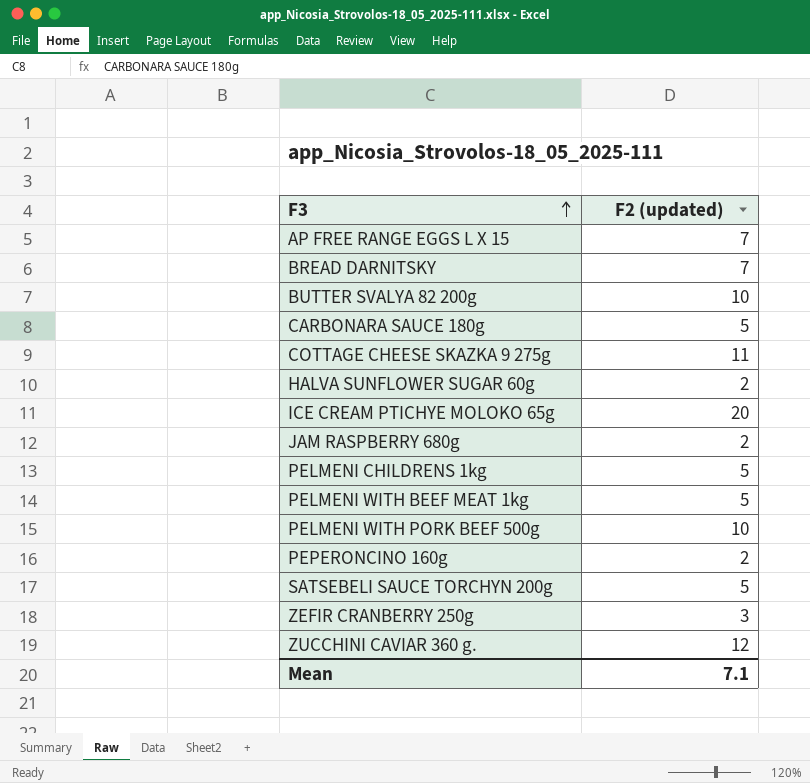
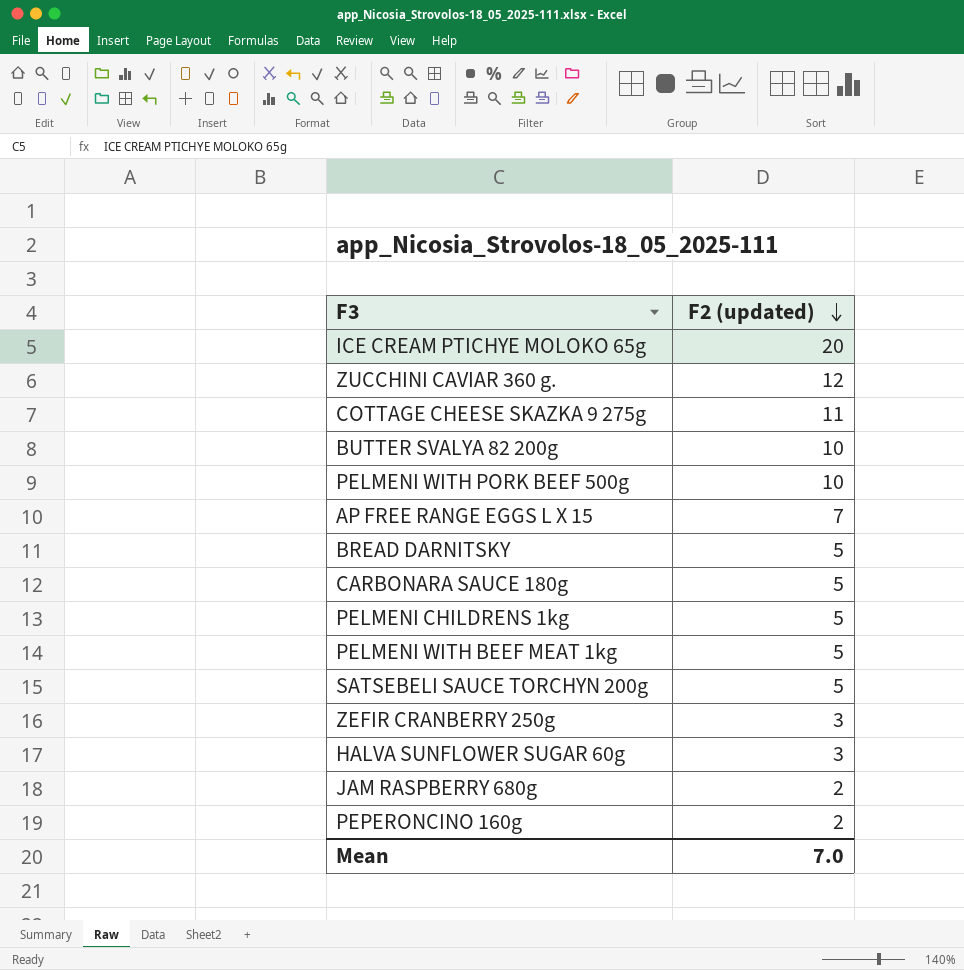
row order: F3 ascending -> F2 (updated) descending
BREAD DARNITSKY | F2 (updated): 7 -> 5
HALVA SUNFLOWER SUGAR 60g | F2 (updated): 2 -> 3
Mean | F2 (updated): 7.1 -> 7.0

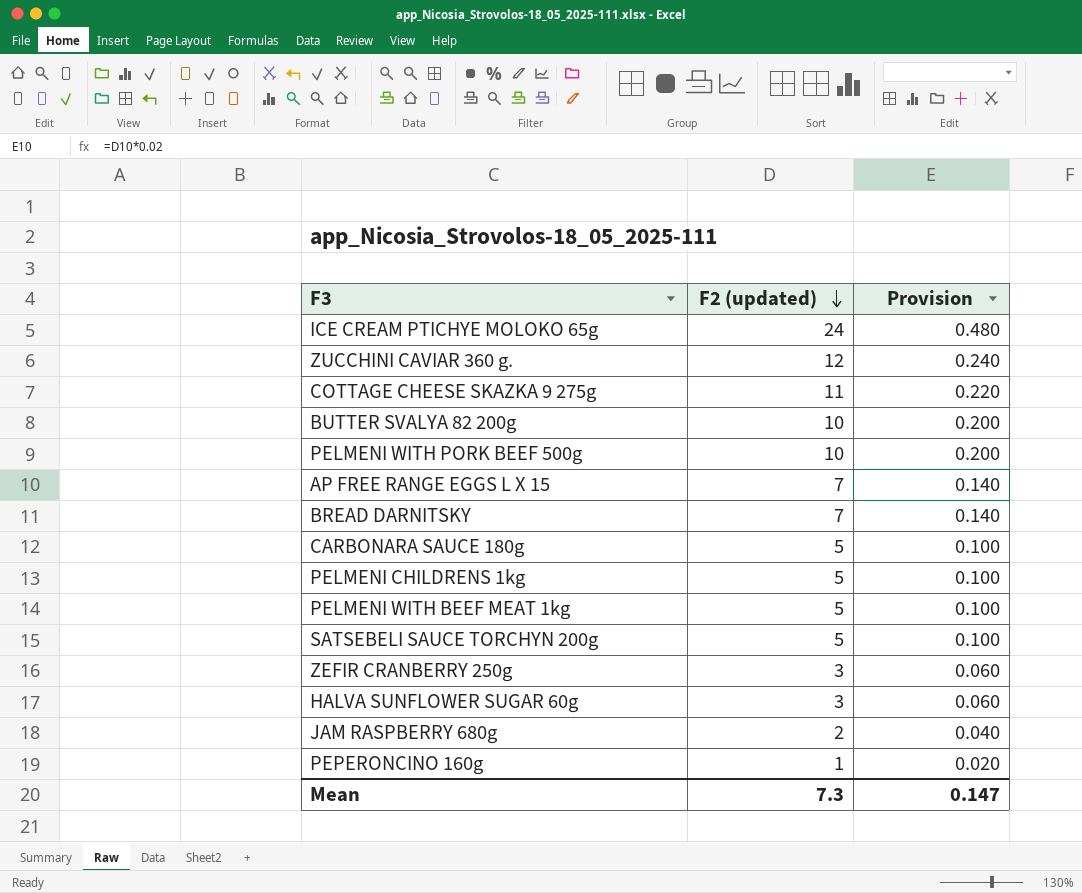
column Provision | formula: none -> [F2 (updated)] * 0.02
ICE CREAM PTICHYE MOLOKO 65g | F2 (updated): 20 -> 24
BREAD DARNITSKY | F2 (updated): 5 -> 7
PEPERONCINO 160g | F2 (updated): 2 -> 1
Mean | F2 (updated): 7.0 -> 7.3

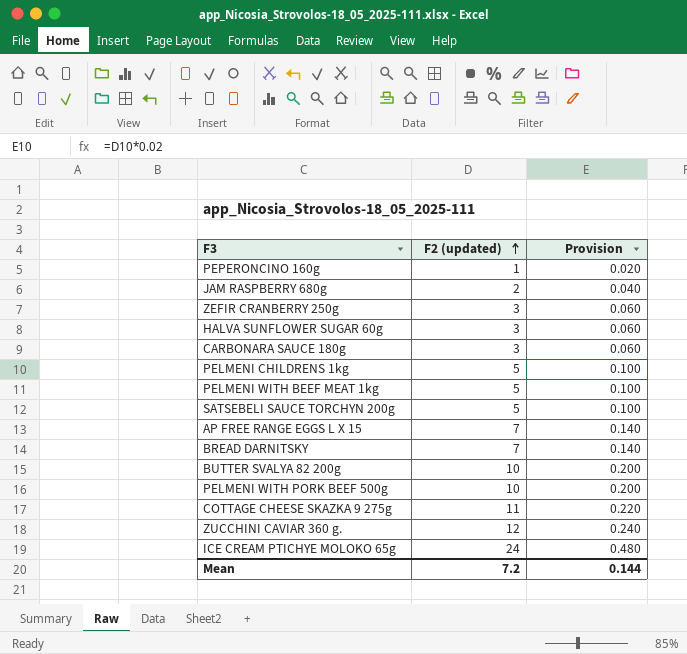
row order: F2 (updated) descending -> F2 (updated) ascending
CARBONARA SAUCE 180g | F2 (updated): 5 -> 3
CARBONARA SAUCE 180g | Provision: 0.100 -> 0.060
Mean | F2 (updated): 7.3 -> 7.2
Mean | Provision: 0.147 -> 0.144

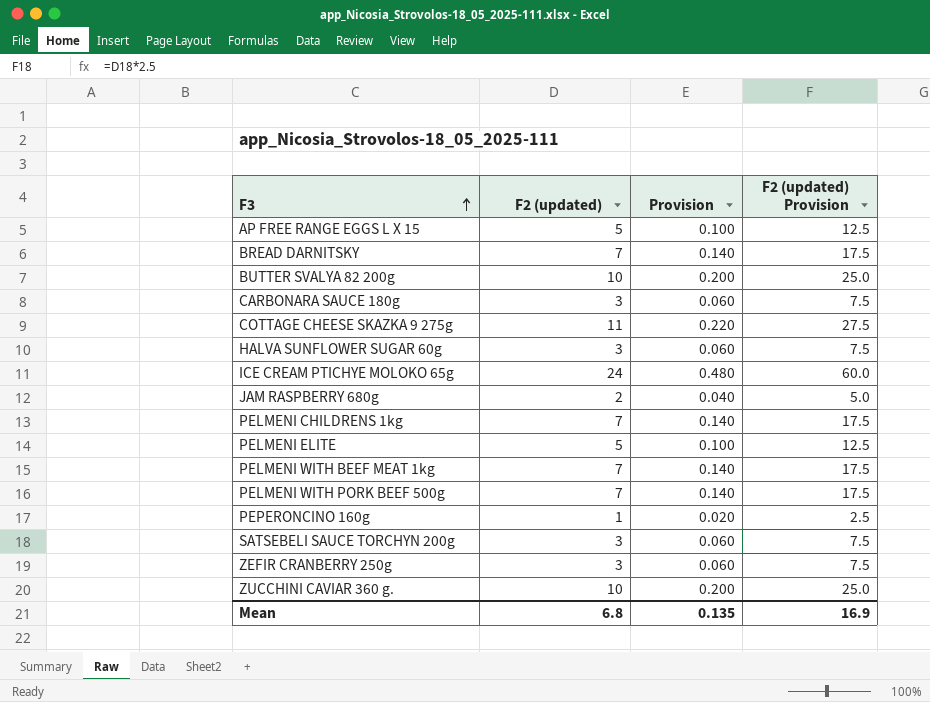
row order: F2 (updated) ascending -> F3 ascending
column F2 (updated) Provision | formula: none -> [F2 (updated)] * 2.5
AP FREE RANGE EGGS L X 15 | F2 (updated): 7 -> 5
AP FREE RANGE EGGS L X 15 | Provision: 0.140 -> 0.100
PELMENI CHILDRENS 1kg | F2 (updated): 5 -> 7
PELMENI CHILDRENS 1kg | Provision: 0.100 -> 0.140
row PELMENI ELITE: none -> 5 | 0.100 | 12.5
PELMENI WITH BEEF MEAT 1kg | F2 (updated): 5 -> 7
PELMENI WITH BEEF MEAT 1kg | Provision: 0.100 -> 0.140
PELMENI WITH PORK BEEF 500g | F2 (updated): 10 -> 7
PELMENI WITH PORK BEEF 500g | Provision: 0.200 -> 0.140
SATSEBELI SAUCE TORCHYN 200g | F2 (updated): 5 -> 3
SATSEBELI SAUCE TORCHYN 200g | Provision: 0.100 -> 0.060
ZUCCHINI CAVIAR 360 g. | F2 (updated): 12 -> 10
ZUCCHINI CAVIAR 360 g. | Provision: 0.240 -> 0.200
Mean | F2 (updated): 7.2 -> 6.8
Mean | Provision: 0.144 -> 0.135

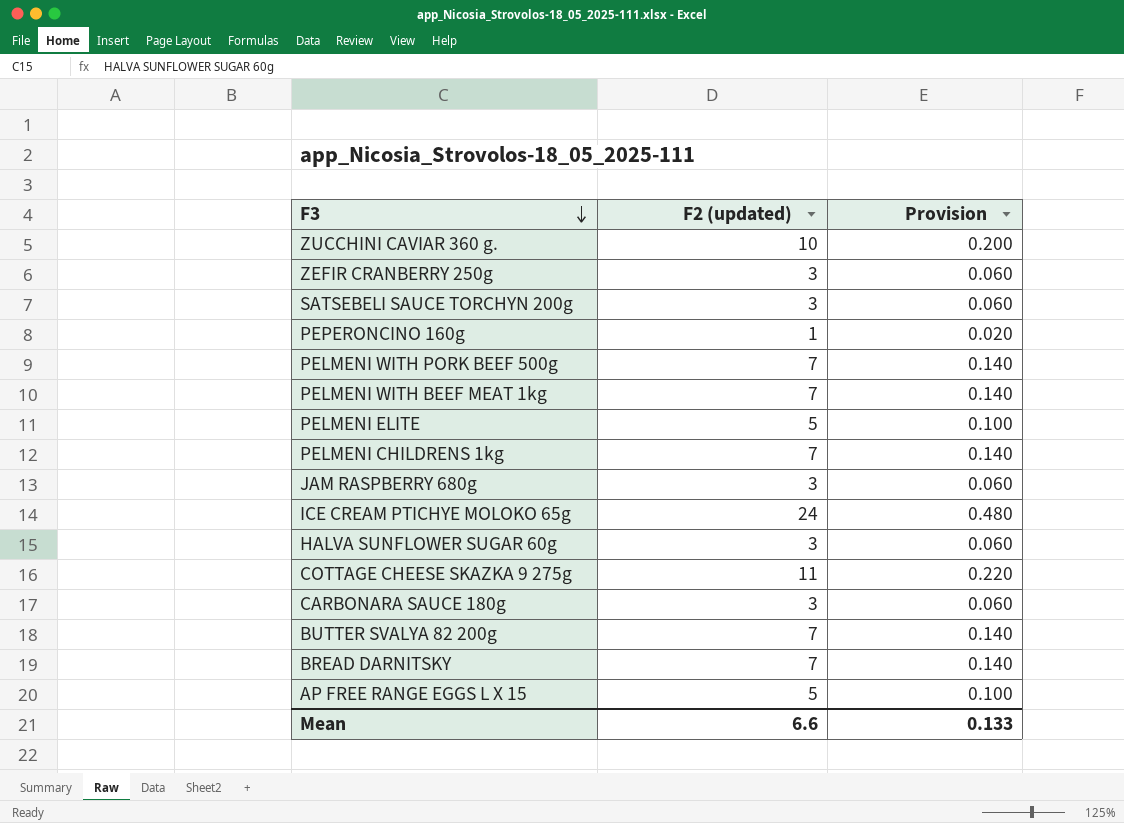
row order: F3 ascending -> F3 descending
column F2 (updated) Provision | formula: [F2 (updated)] * 2.5 -> none
JAM RASPBERRY 680g | F2 (updated): 2 -> 3
JAM RASPBERRY 680g | Provision: 0.040 -> 0.060
BUTTER SVALYA 82 200g | F2 (updated): 10 -> 7
BUTTER SVALYA 82 200g | Provision: 0.200 -> 0.140
Mean | F2 (updated): 6.8 -> 6.6
Mean | Provision: 0.135 -> 0.133

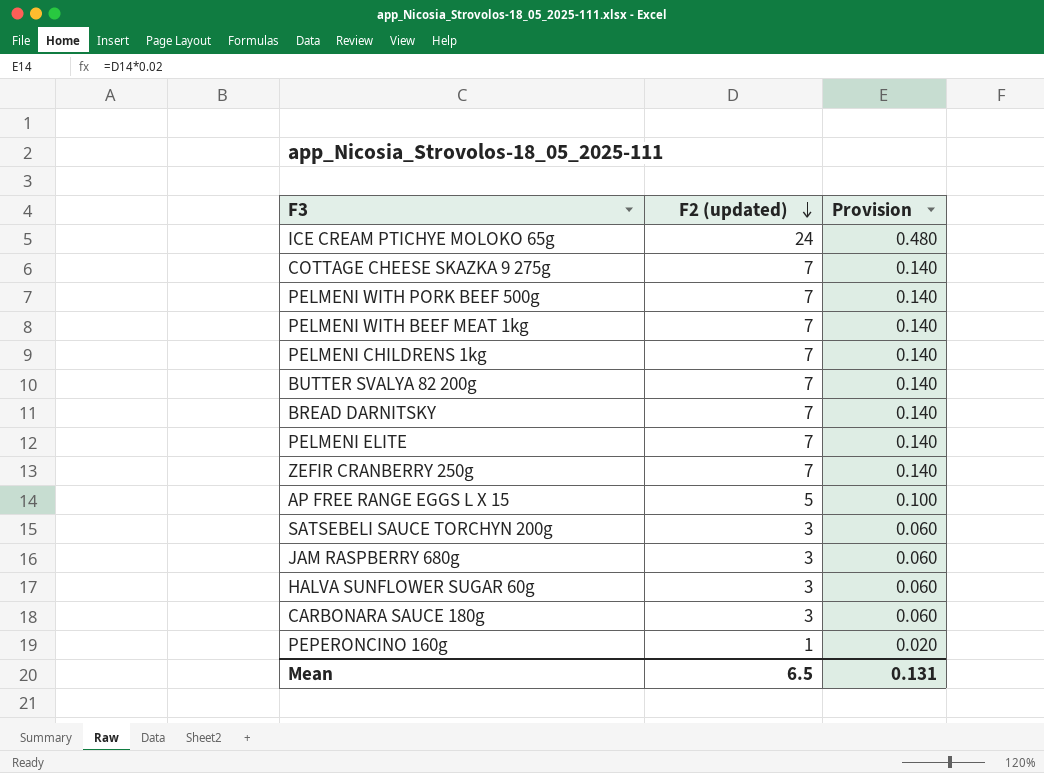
row order: F3 descending -> F2 (updated) descending
row ZUCCHINI CAVIAR 360 g.: 10 | 0.200 -> none
COTTAGE CHEESE SKAZKA 9 275g | F2 (updated): 11 -> 7
COTTAGE CHEESE SKAZKA 9 275g | Provision: 0.220 -> 0.140
PELMENI ELITE | F2 (updated): 5 -> 7
PELMENI ELITE | Provision: 0.100 -> 0.140
ZEFIR CRANBERRY 250g | F2 (updated): 3 -> 7
ZEFIR CRANBERRY 250g | Provision: 0.060 -> 0.140
Mean | F2 (updated): 6.6 -> 6.5
Mean | Provision: 0.133 -> 0.131

